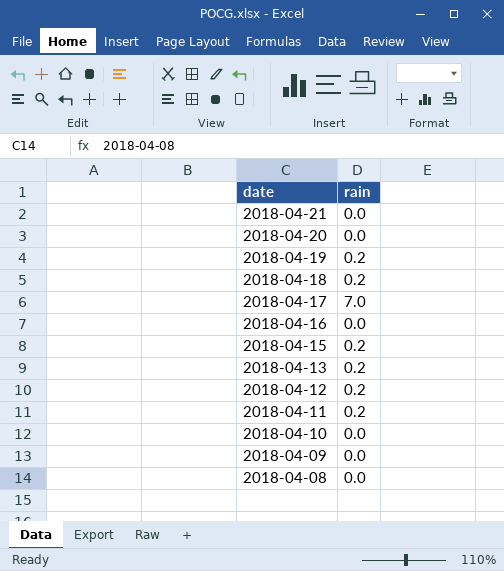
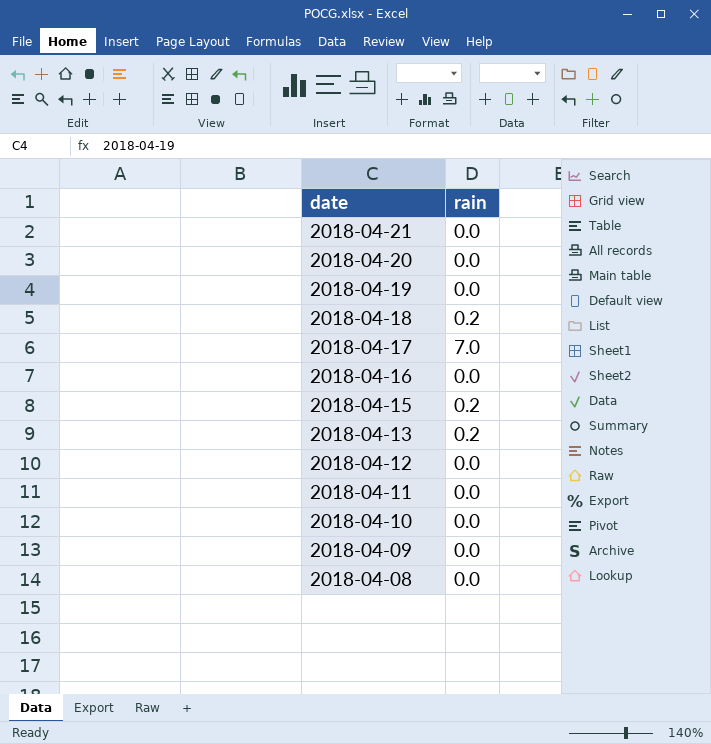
2018-04-19 | rain: 0.2 -> 0.0
2018-04-12 | rain: 0.2 -> 0.0
2018-04-11 | rain: 0.2 -> 0.0

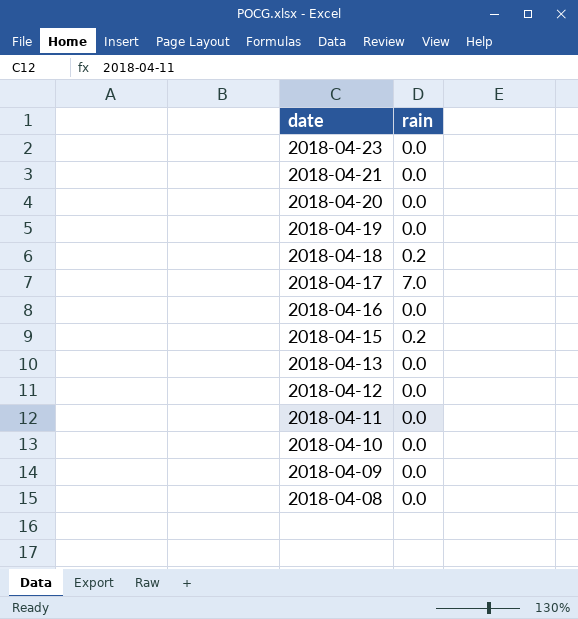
row 2018-04-23: none -> 0.0
2018-04-13 | rain: 0.2 -> 0.0

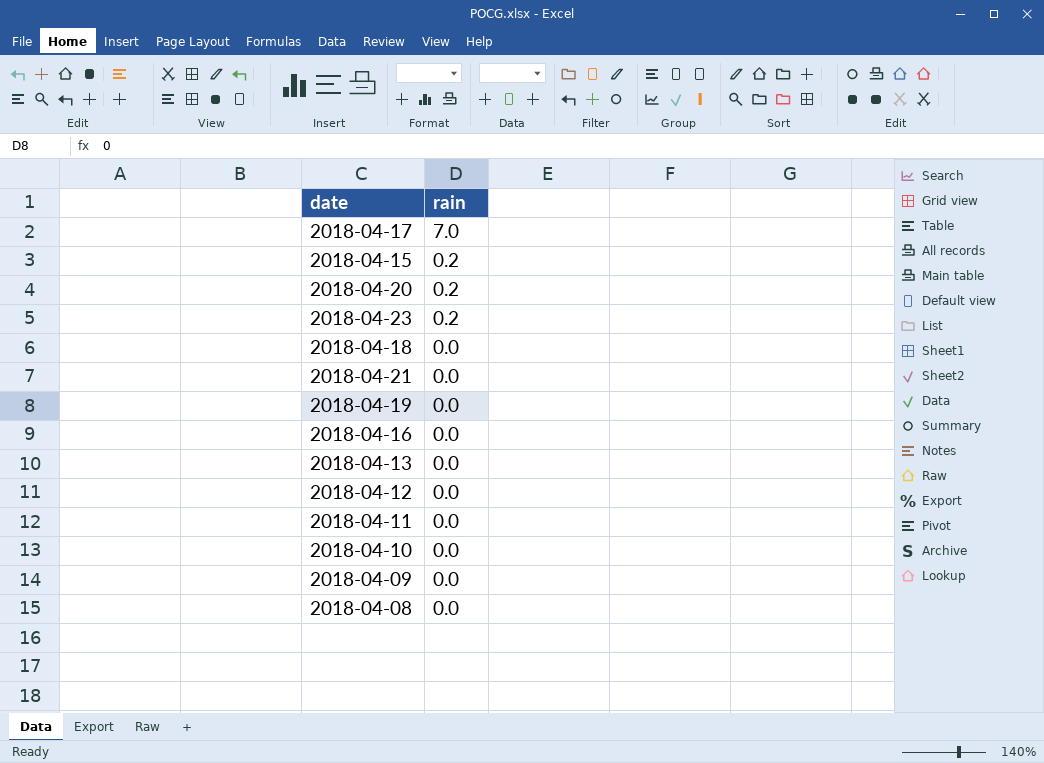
row order: date descending -> rain descending
2018-04-20 | rain: 0.0 -> 0.2
2018-04-23 | rain: 0.0 -> 0.2
2018-04-18 | rain: 0.2 -> 0.0

